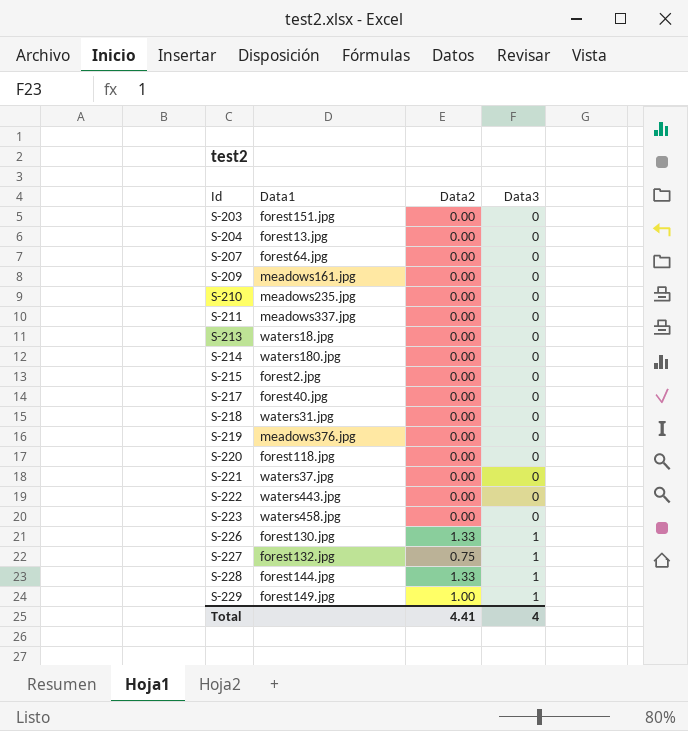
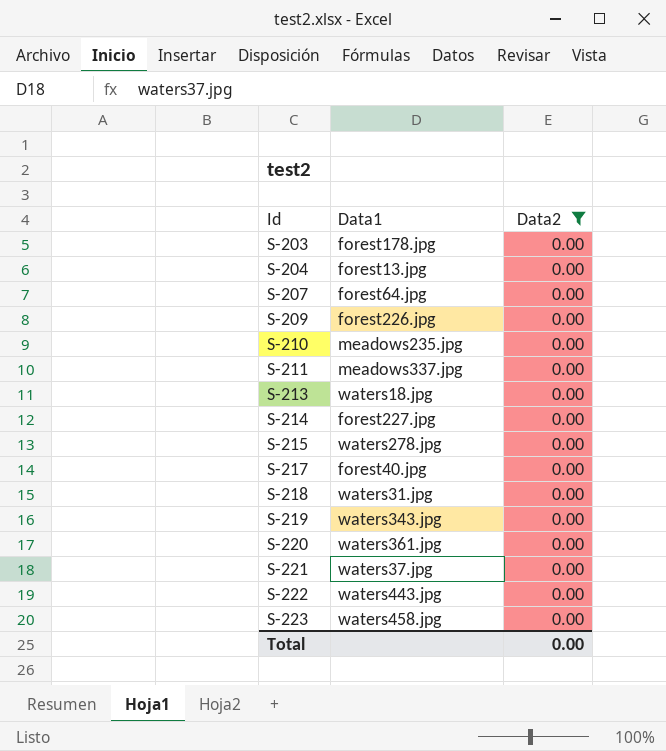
filter: none -> Data2 = 0.00
column Data3 | position: 4 -> none
S-203 | Data1: forest151.jpg -> forest178.jpg
S-209 | Data1: meadows161.jpg -> forest226.jpg
S-214 | Data1: waters180.jpg -> forest227.jpg
S-215 | Data1: forest2.jpg -> waters278.jpg
S-219 | Data1: meadows376.jpg -> waters343.jpg
S-220 | Data1: forest118.jpg -> waters361.jpg
Total | Data2: 4.41 -> 0.00

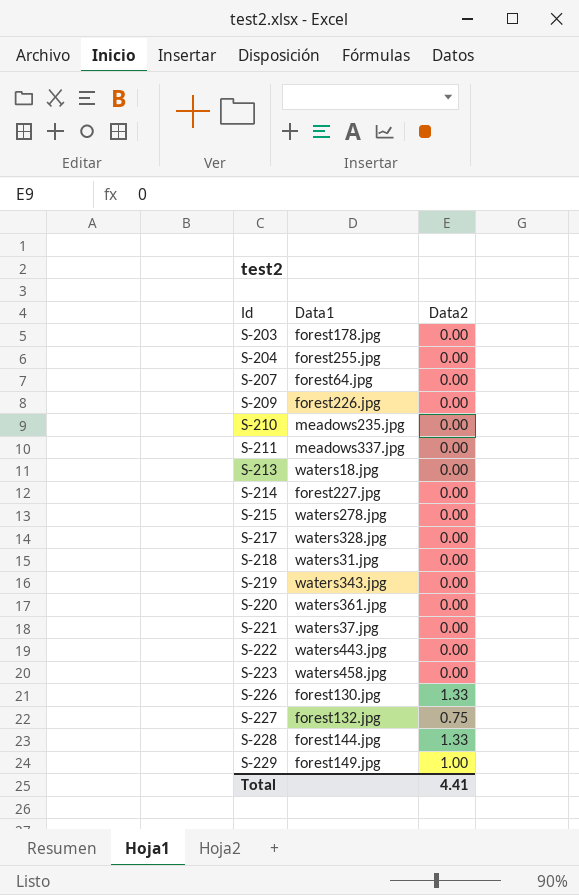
filter: Data2 = 0.00 -> none
S-204 | Data1: forest13.jpg -> forest255.jpg
S-217 | Data1: forest40.jpg -> waters328.jpg
Total | Data2: 0.00 -> 4.41

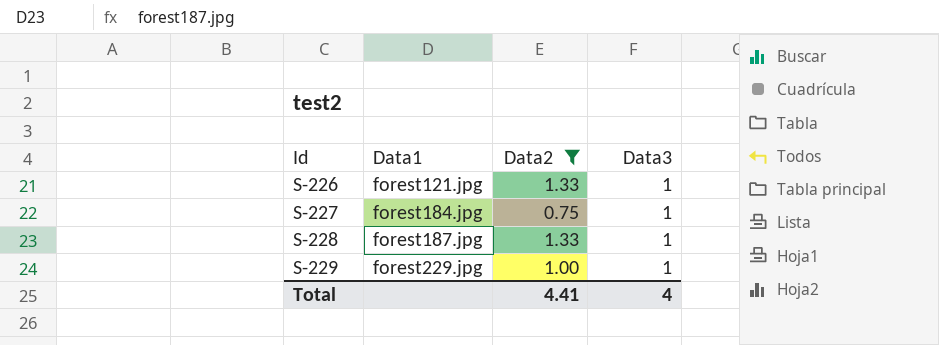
filter: none -> Data2 != 0.00
column Data3 | position: none -> 4
S-226 | Data1: forest130.jpg -> forest121.jpg
S-227 | Data1: forest132.jpg -> forest184.jpg
S-228 | Data1: forest144.jpg -> forest187.jpg
S-229 | Data1: forest149.jpg -> forest229.jpg

